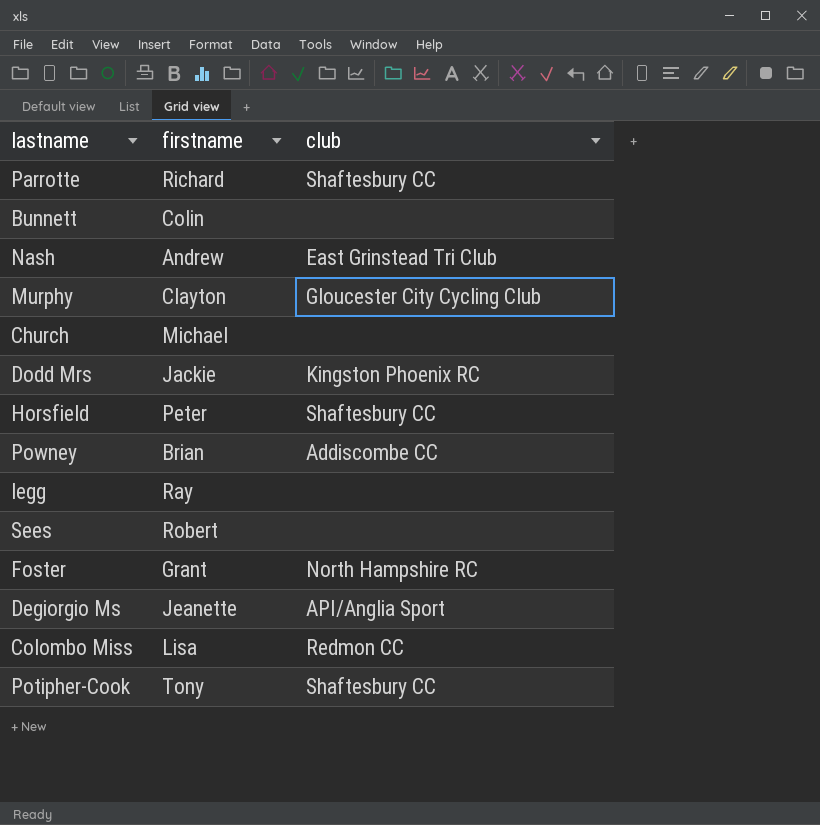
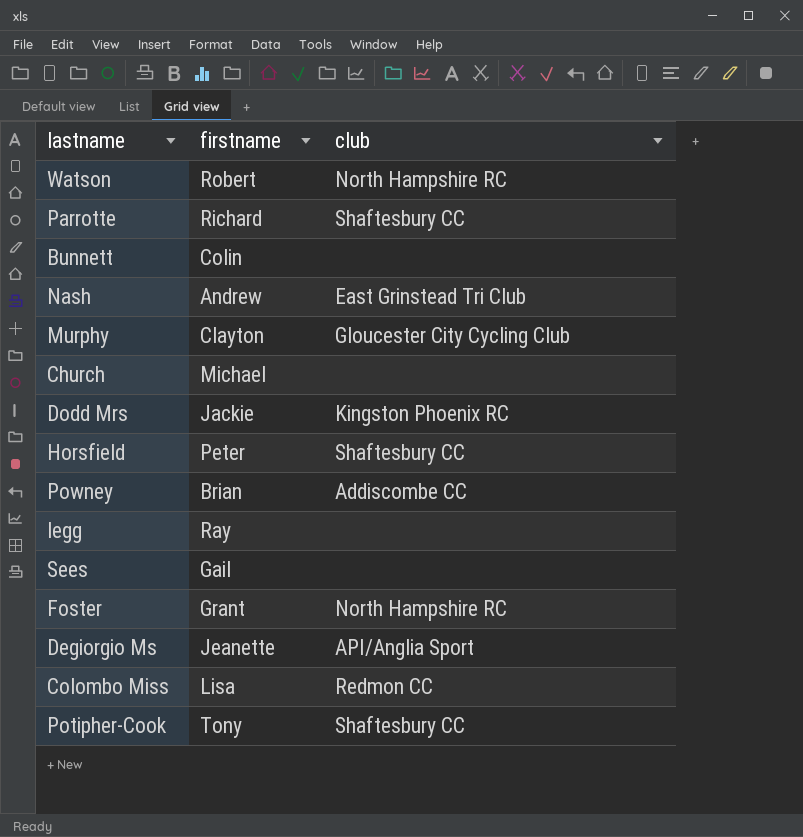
row Watson: none -> Robert | North Hampshire RC
Sees | firstname: Robert -> Gail

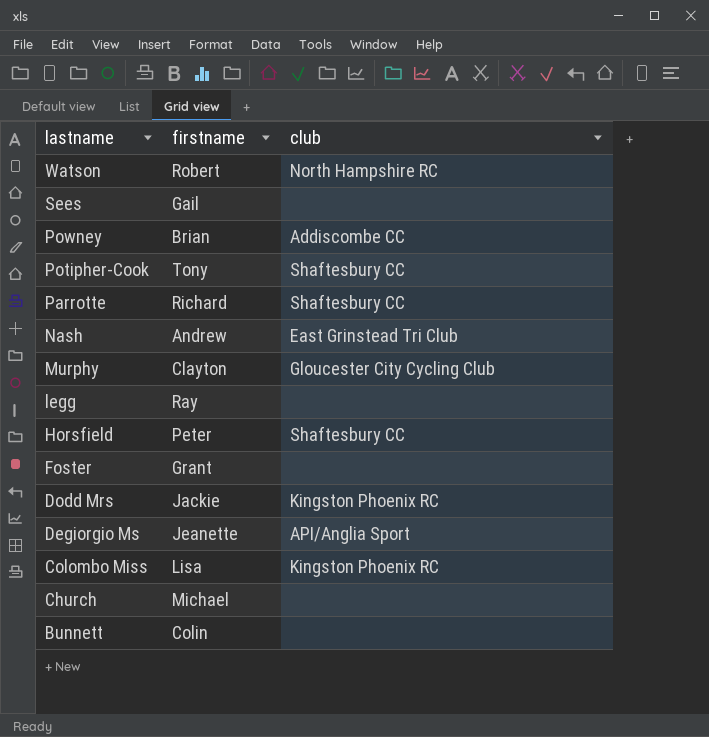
row order: none -> lastname descending
Foster | club: North Hampshire RC -> none
Colombo Miss | club: Redmon CC -> Kingston Phoenix RC

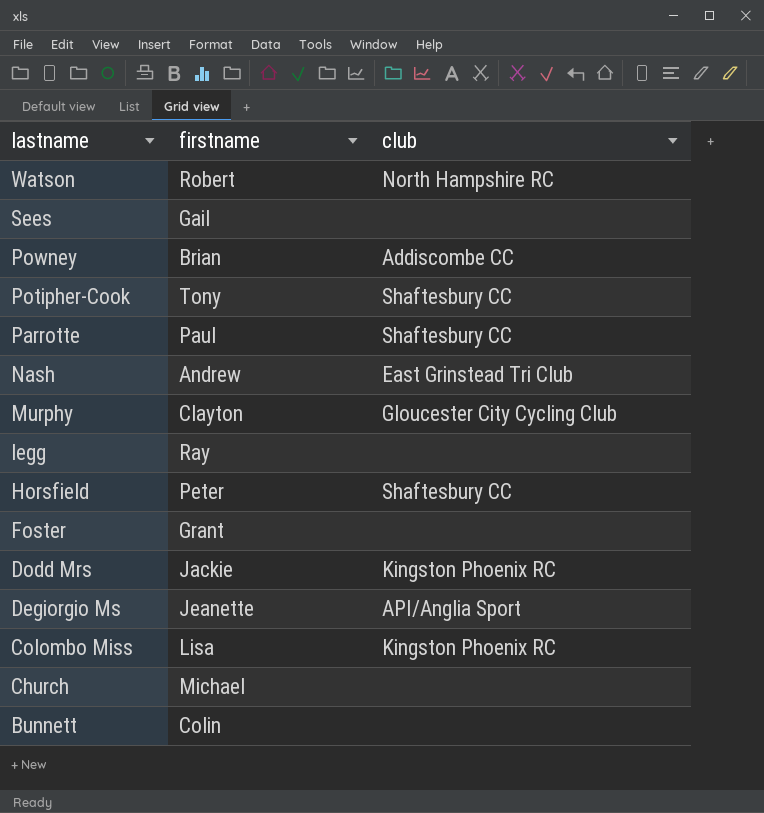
Parrotte | firstname: Richard -> Paul

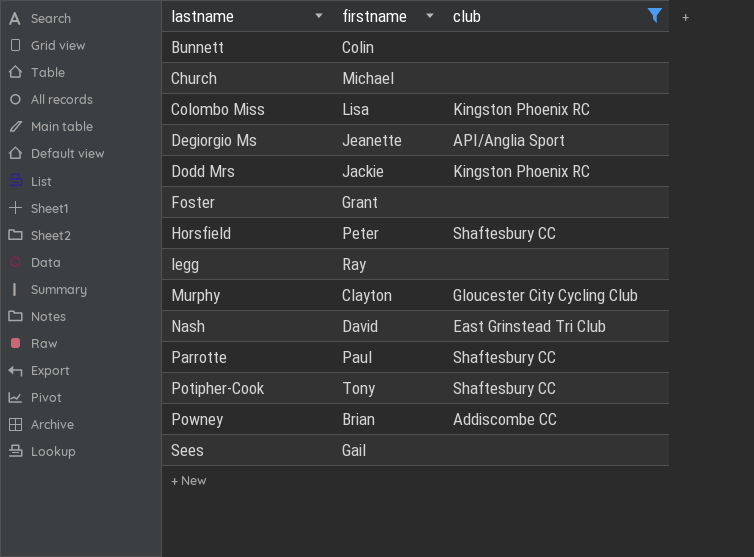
filter: none -> club != North Hampshire RC
row order: lastname descending -> lastname ascending
Nash | firstname: Andrew -> David

